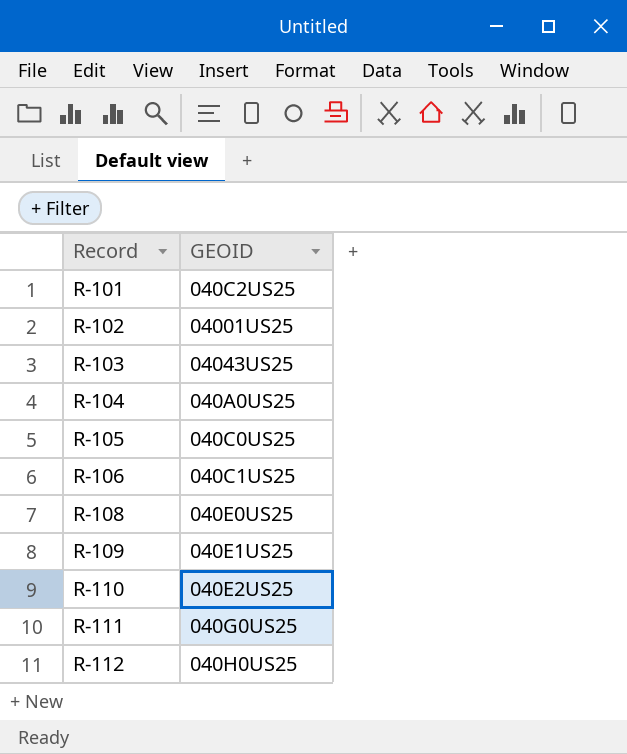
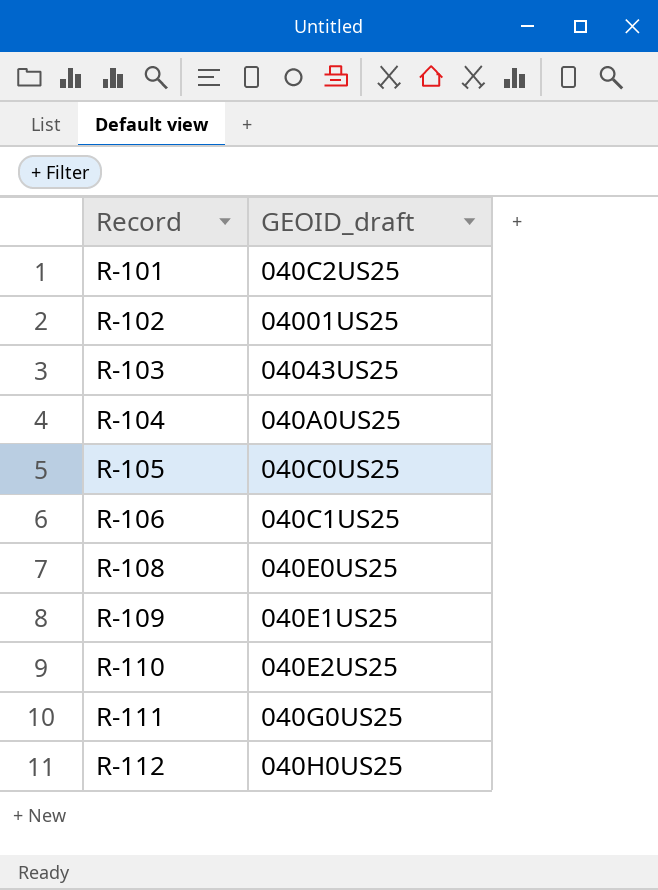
column name: GEOID -> GEOID_draft

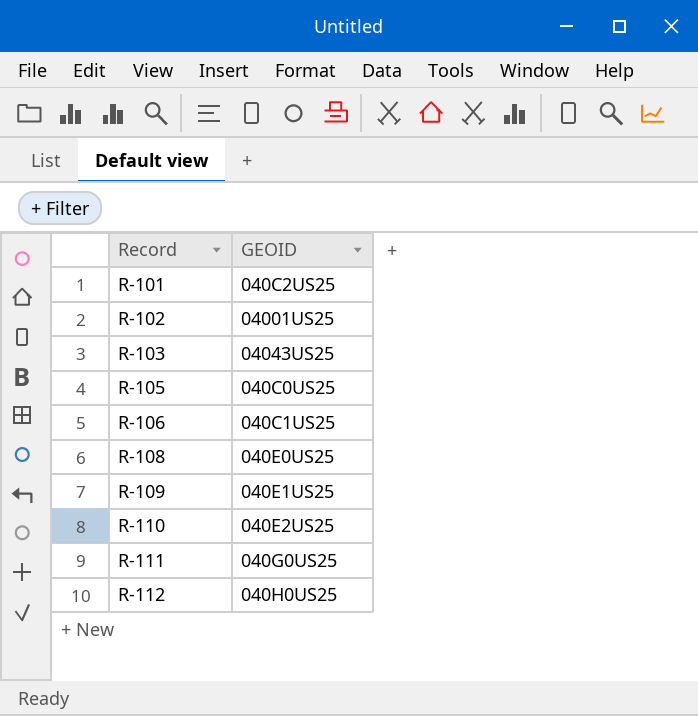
column name: GEOID_draft -> GEOID
row R-104: 040A0US25 -> none

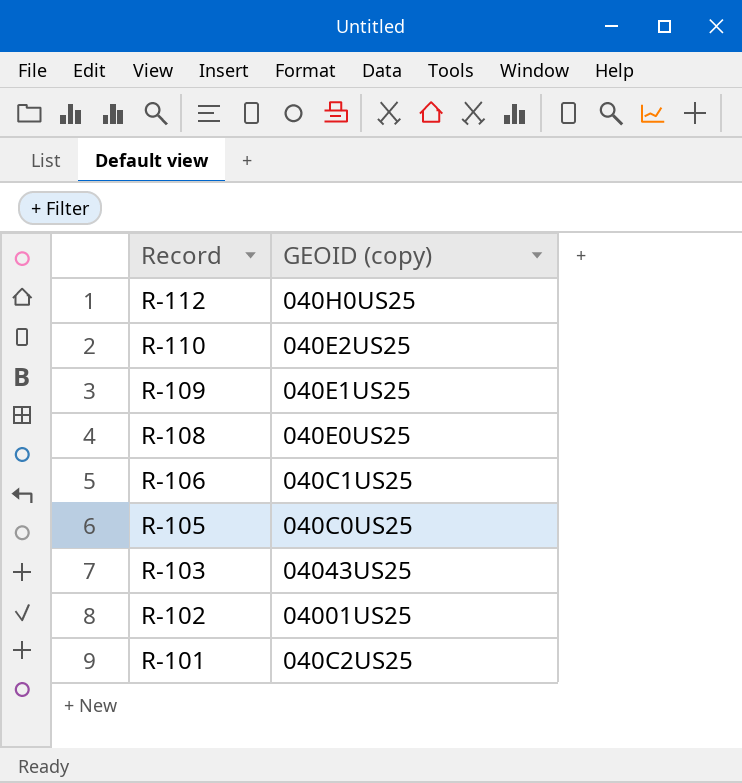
row order: Record ascending -> Record descending
column name: GEOID -> GEOID (copy)
row R-111: 040G0US25 -> none

